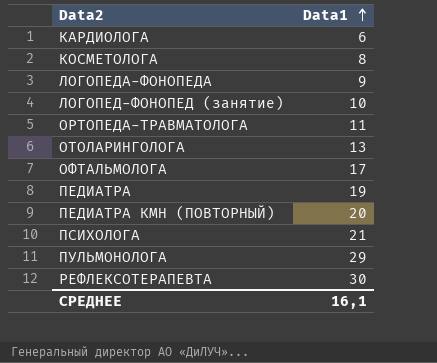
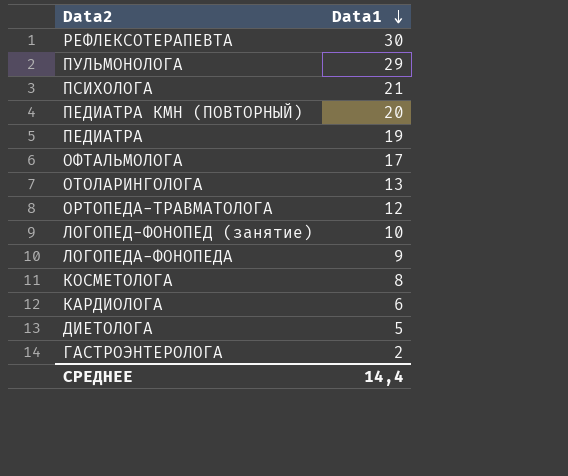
row order: Data1 ascending -> Data1 descending
ОРТОПЕДА-ТРАВМАТОЛОГА | Data1: 11 -> 12
row ДИЕТОЛОГА: none -> 5
row ГАСТРОЭНТЕРОЛОГА: none -> 2
СРЕДНЕЕ | Data1: 16,1 -> 14,4

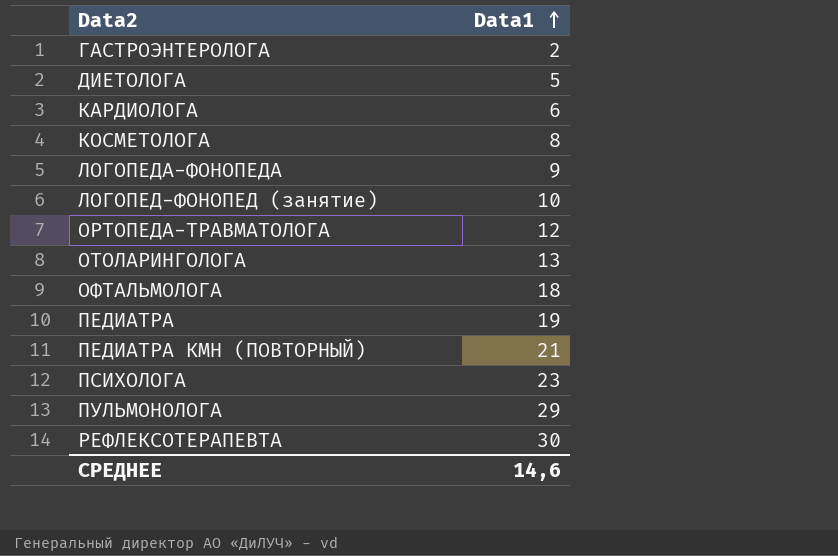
row order: Data1 descending -> Data1 ascending
ОФТАЛЬМОЛОГА | Data1: 17 -> 18
ПЕДИАТРА КМН (ПОВТОРНЫЙ) | Data1: 20 -> 21
ПСИХОЛОГА | Data1: 21 -> 23
СРЕДНЕЕ | Data1: 14,4 -> 14,6

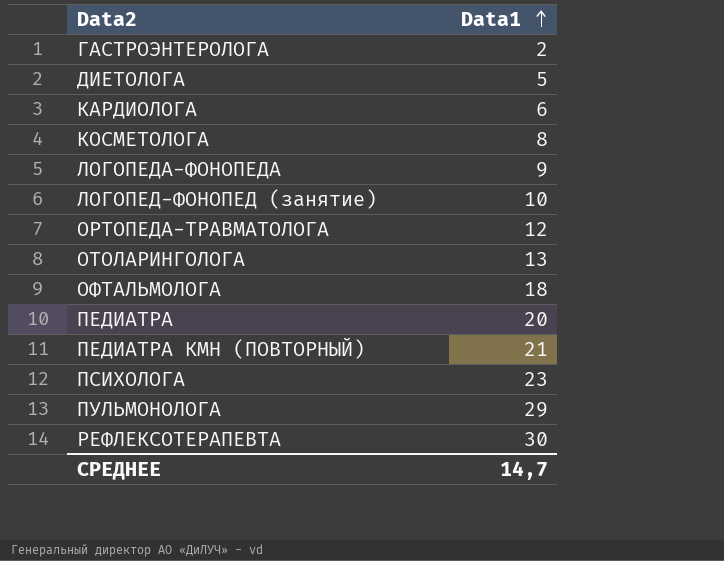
ПЕДИАТРА | Data1: 19 -> 20
СРЕДНЕЕ | Data1: 14,6 -> 14,7

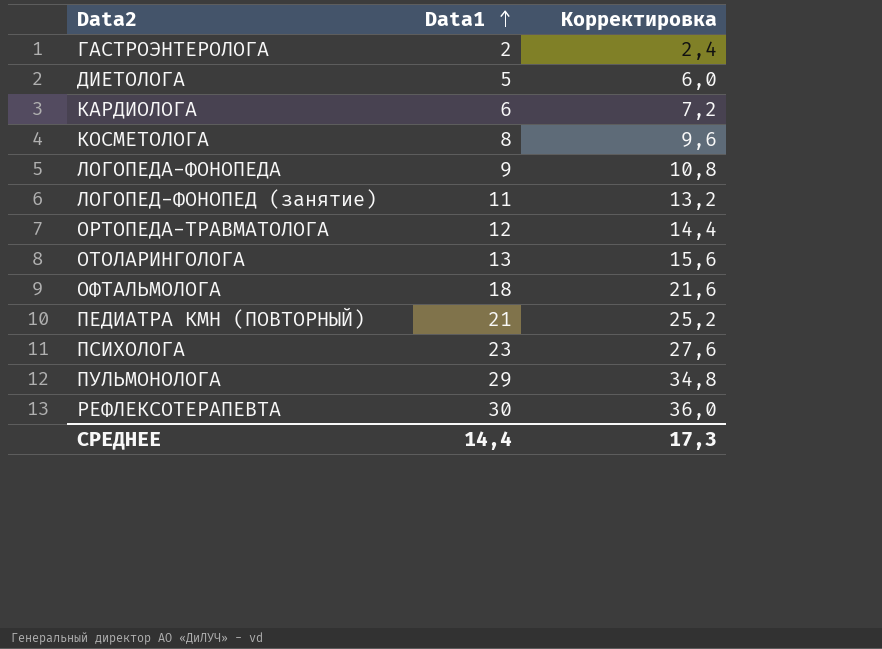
column Корректировка | formula: none -> [Data1] * 1,2
row ПЕДИАТРА: 20 -> none
ЛОГОПЕД-ФОНОПЕД (занятие) | Data1: 10 -> 11
СРЕДНЕЕ | Data1: 14,7 -> 14,4

